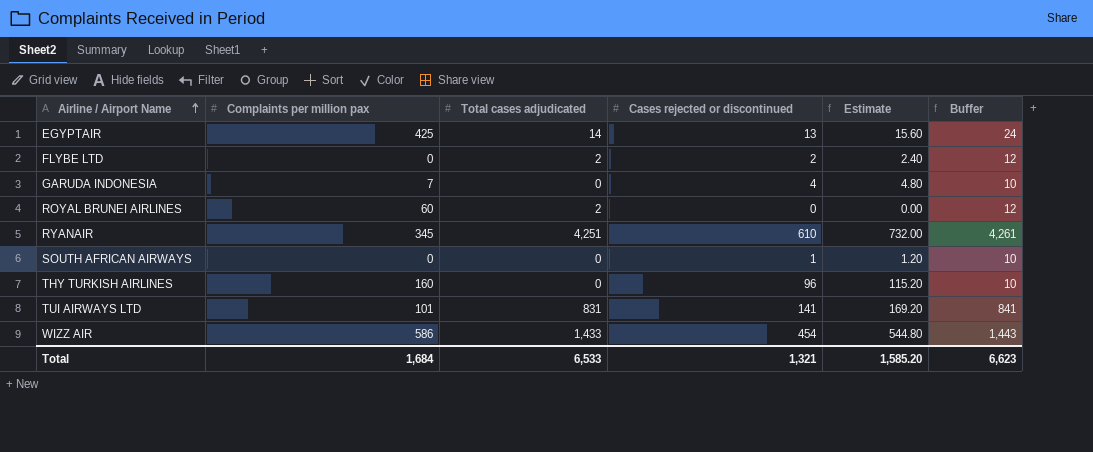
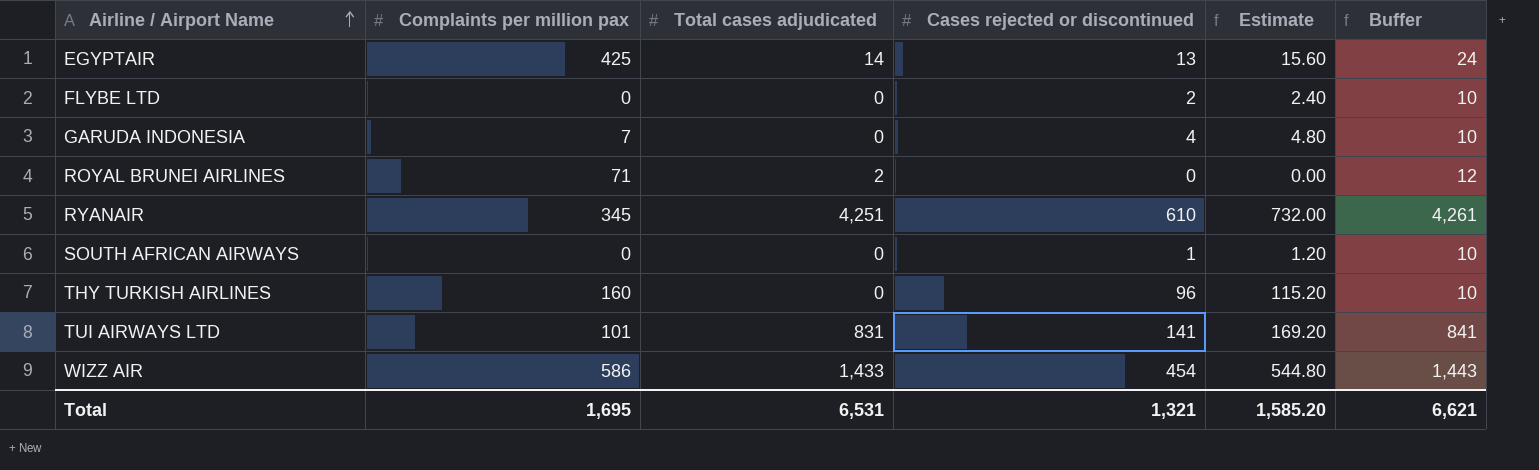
FLYBE LTD | Total cases adjudicated: 2 -> 0
FLYBE LTD | Buffer: 12 -> 10
ROYAL BRUNEI AIRLINES | Complaints per million pax: 60 -> 71
Total | Complaints per million pax: 1,684 -> 1,695
Total | Total cases adjudicated: 6,533 -> 6,531
Total | Buffer: 6,623 -> 6,621

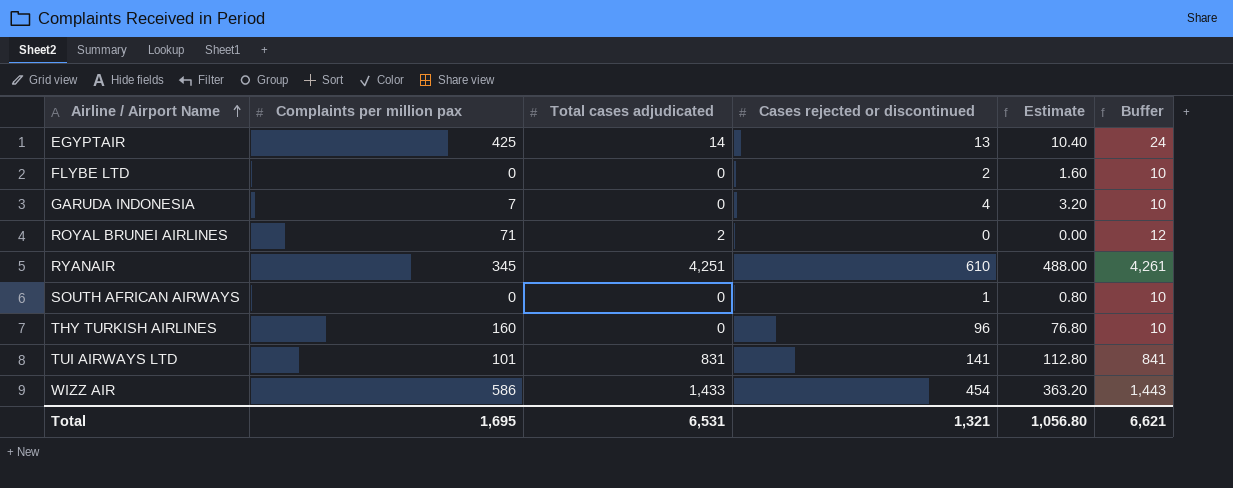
column Estimate | formula: [Cases rejected or discontinued] * 1.2 -> [Cases rejected or discontinued] * 0.8
Total | Estimate: 1,585.20 -> 1,056.80

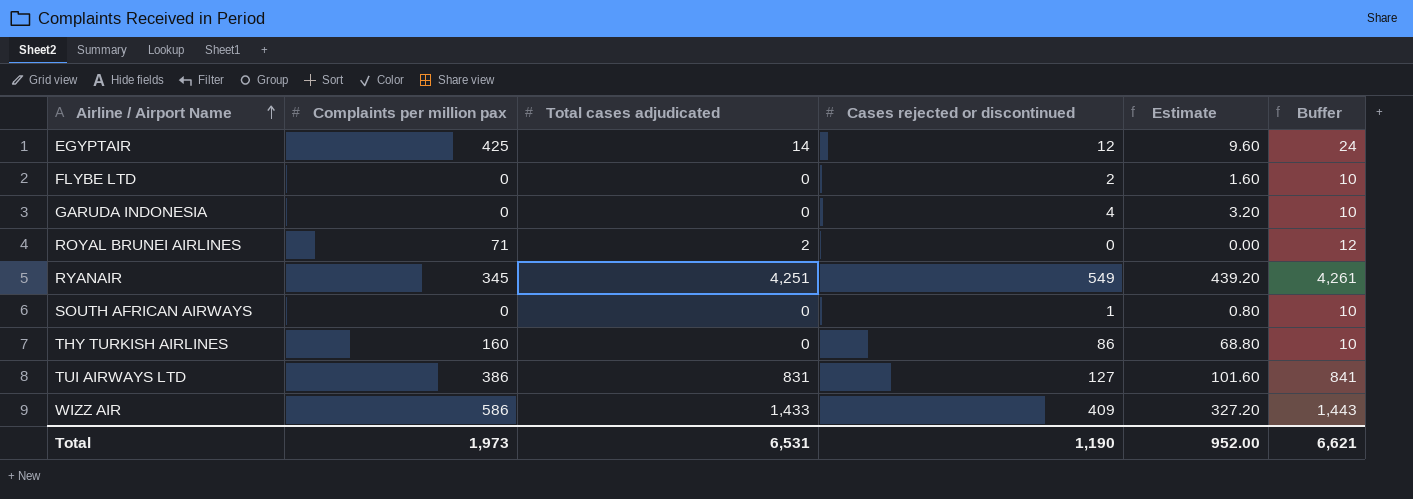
EGYPTAIR | Cases rejected or discontinued: 13 -> 12
EGYPTAIR | Estimate: 10.40 -> 9.60
GARUDA INDONESIA | Complaints per million pax: 7 -> 0
RYANAIR | Cases rejected or discontinued: 610 -> 549
RYANAIR | Estimate: 488.00 -> 439.20
THY TURKISH AIRLINES | Cases rejected or discontinued: 96 -> 86
THY TURKISH AIRLINES | Estimate: 76.80 -> 68.80
TUI AIRWAYS LTD | Complaints per million pax: 101 -> 386
TUI AIRWAYS LTD | Cases rejected or discontinued: 141 -> 127
TUI AIRWAYS LTD | Estimate: 112.80 -> 101.60
WIZZ AIR | Cases rejected or discontinued: 454 -> 409
WIZZ AIR | Estimate: 363.20 -> 327.20
Total | Complaints per million pax: 1,695 -> 1,973
Total | Cases rejected or discontinued: 1,321 -> 1,190
Total | Estimate: 1,056.80 -> 952.00

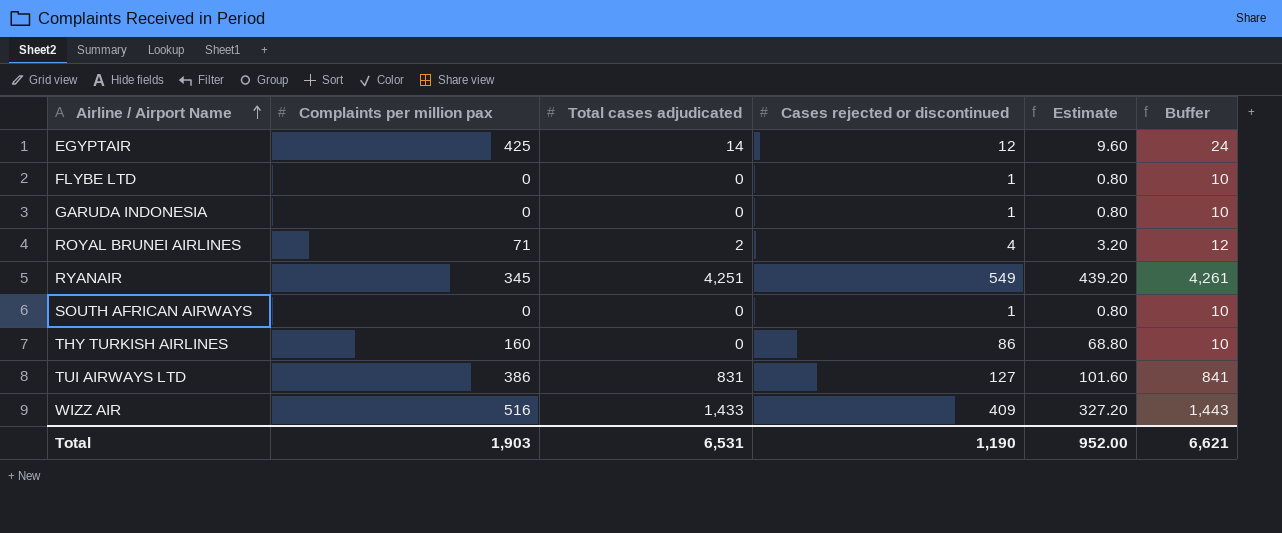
FLYBE LTD | Cases rejected or discontinued: 2 -> 1
FLYBE LTD | Estimate: 1.60 -> 0.80
GARUDA INDONESIA | Cases rejected or discontinued: 4 -> 1
GARUDA INDONESIA | Estimate: 3.20 -> 0.80
ROYAL BRUNEI AIRLINES | Cases rejected or discontinued: 0 -> 4
ROYAL BRUNEI AIRLINES | Estimate: 0.00 -> 3.20
WIZZ AIR | Complaints per million pax: 586 -> 516
Total | Complaints per million pax: 1,973 -> 1,903

